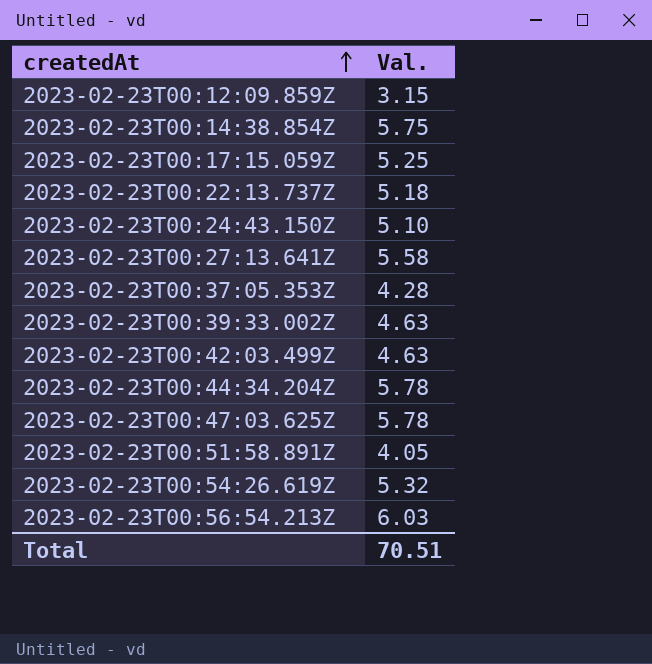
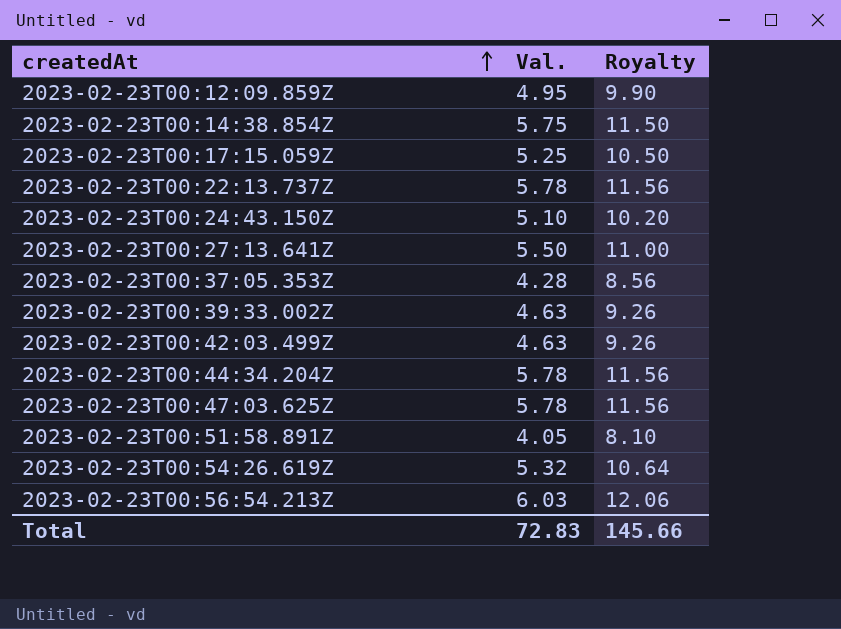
column Royalty | formula: none -> [Val.] * 2
2023-02-23T00:12:09.859Z | Val.: 3.15 -> 4.95
2023-02-23T00:22:13.737Z | Val.: 5.18 -> 5.78
2023-02-23T00:27:13.641Z | Val.: 5.58 -> 5.50
Total | Val.: 70.51 -> 72.83

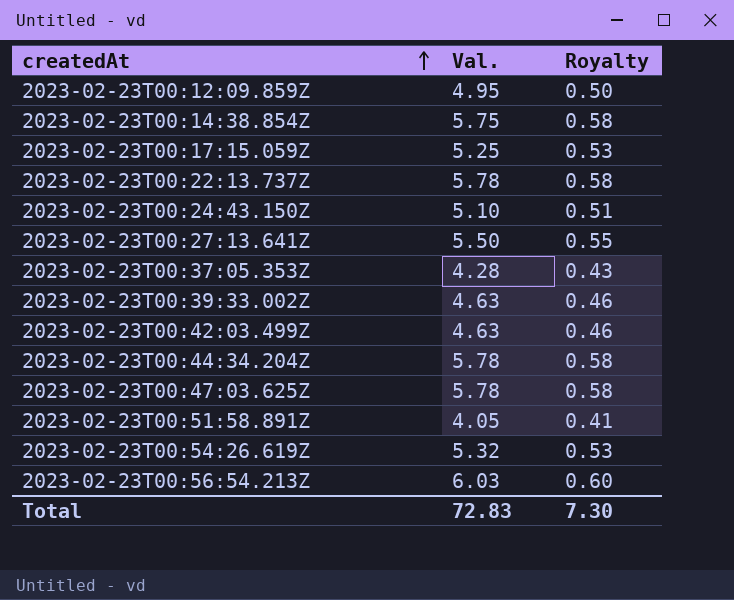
column Royalty | formula: [Val.] * 2 -> [Val.] * 0.1
Total | Royalty: 145.66 -> 7.30

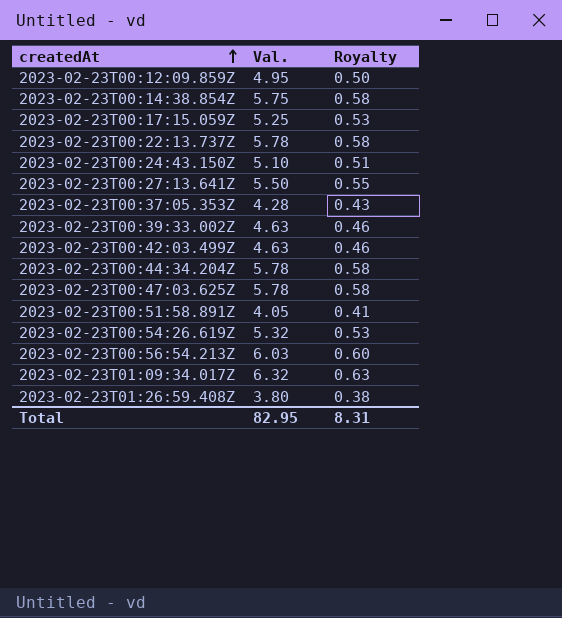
row 2023-02-23T01:09:34.017Z: none -> 6.32 | 0.63
row 2023-02-23T01:26:59.408Z: none -> 3.80 | 0.38
Total | Val.: 72.83 -> 82.95
Total | Royalty: 7.30 -> 8.31

